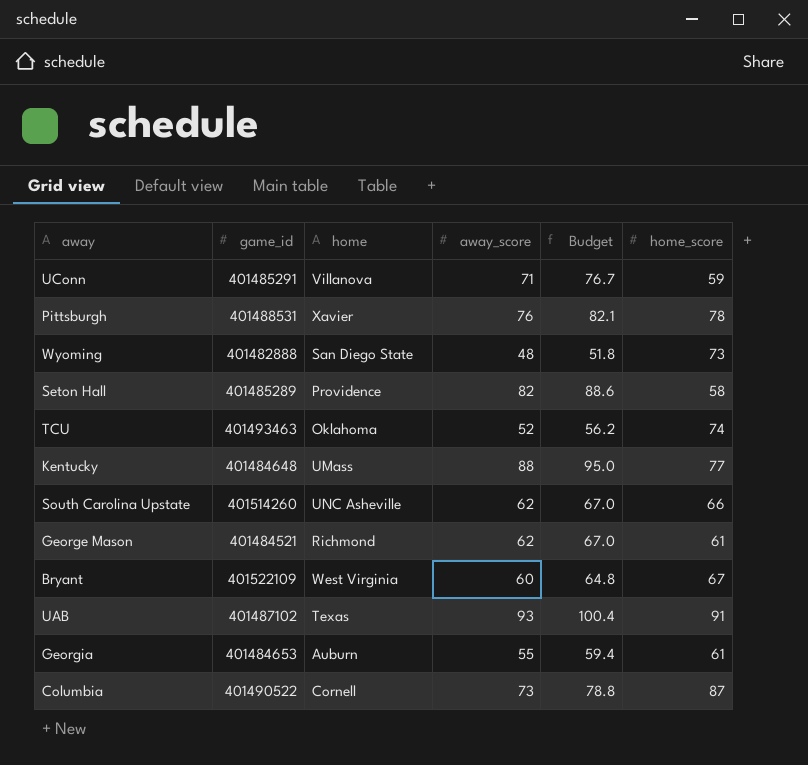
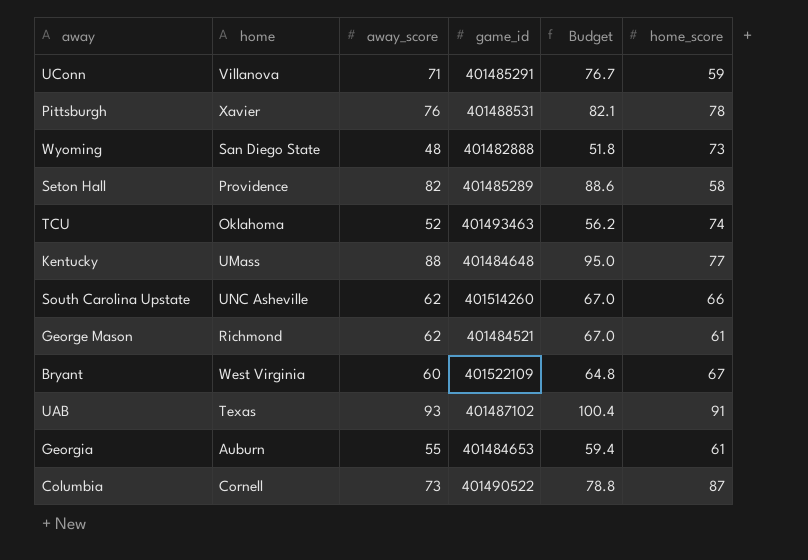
column game_id | position: 2 -> 4

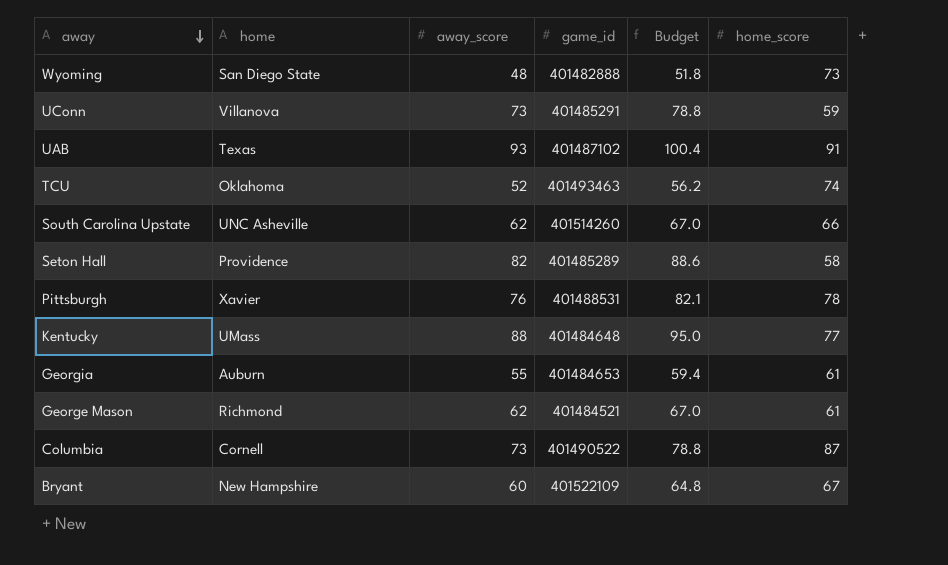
row order: none -> away descending
UConn | away_score: 71 -> 73
UConn | Budget: 76.7 -> 78.8
Bryant | home: West Virginia -> New Hampshire

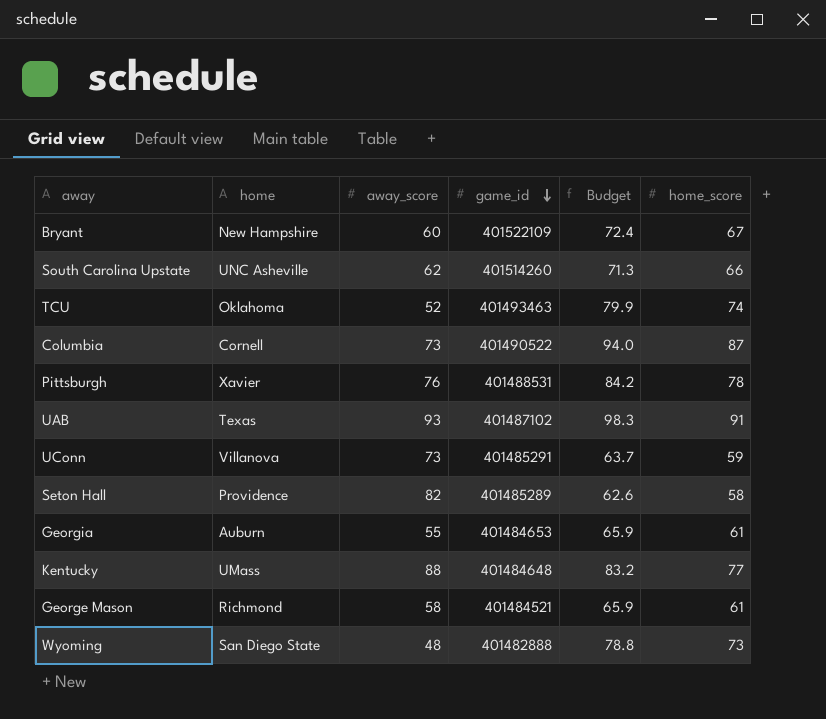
row order: away descending -> game_id descending
column Budget | formula: [away_score] * 1.08 -> [home_score] * 1.08
George Mason | away_score: 62 -> 58

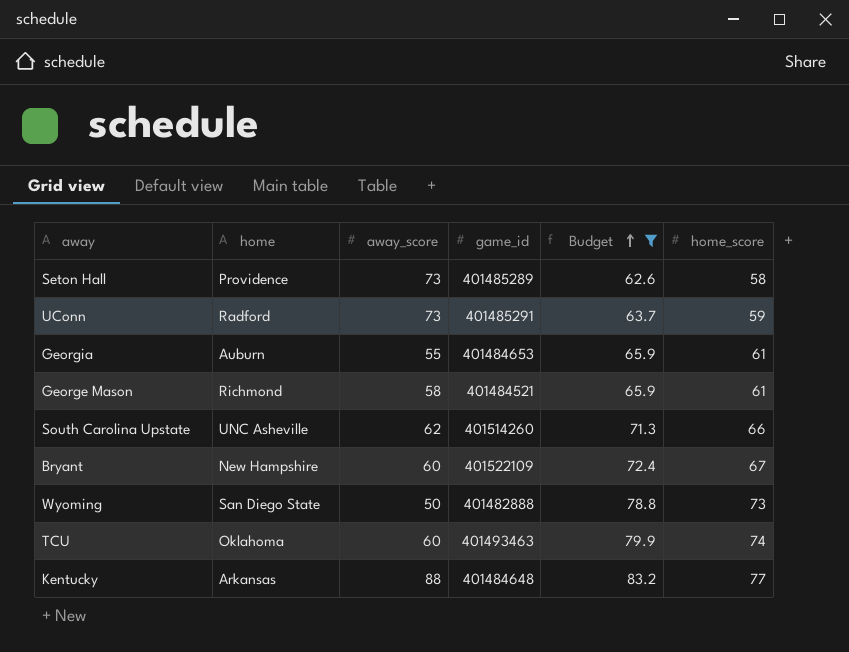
filter: none -> Budget <= 83.2
row order: game_id descending -> Budget ascending
Seton Hall | away_score: 82 -> 73
UConn | home: Villanova -> Radford
Wyoming | away_score: 48 -> 50
TCU | away_score: 52 -> 60
Kentucky | home: UMass -> Arkansas

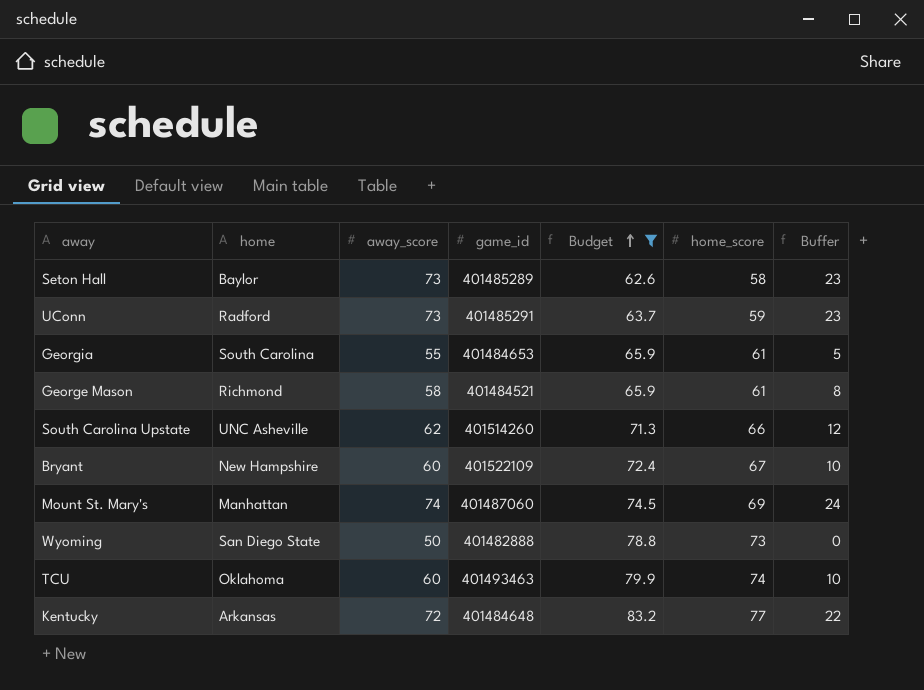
column Buffer | formula: none -> [away_score] - 50
Seton Hall | home: Providence -> Baylor
Georgia | home: Auburn -> South Carolina
row Mount St. Mary's: none -> Manhattan | 74 | 401487060 | 74.5 | 69 | 24
Kentucky | away_score: 88 -> 72

